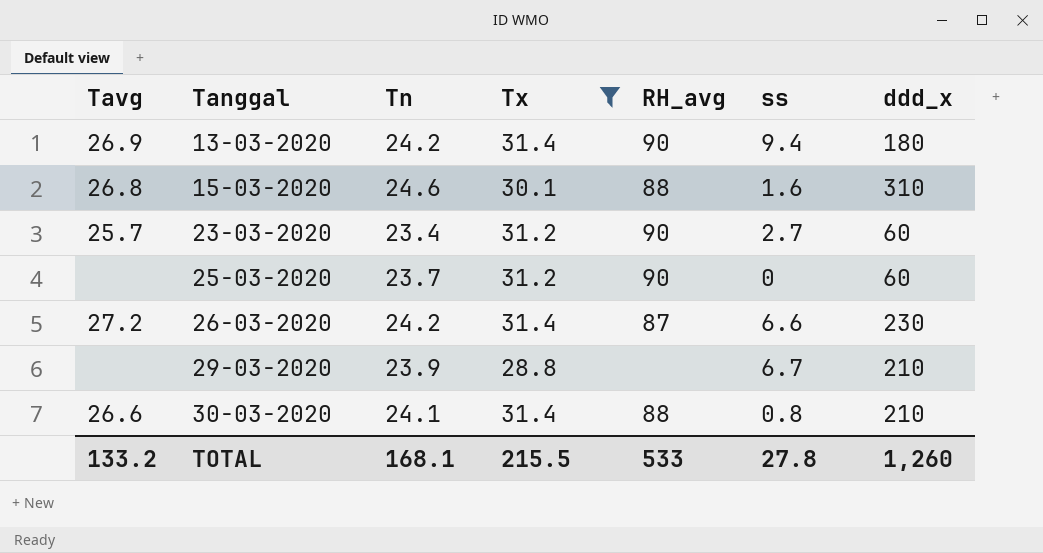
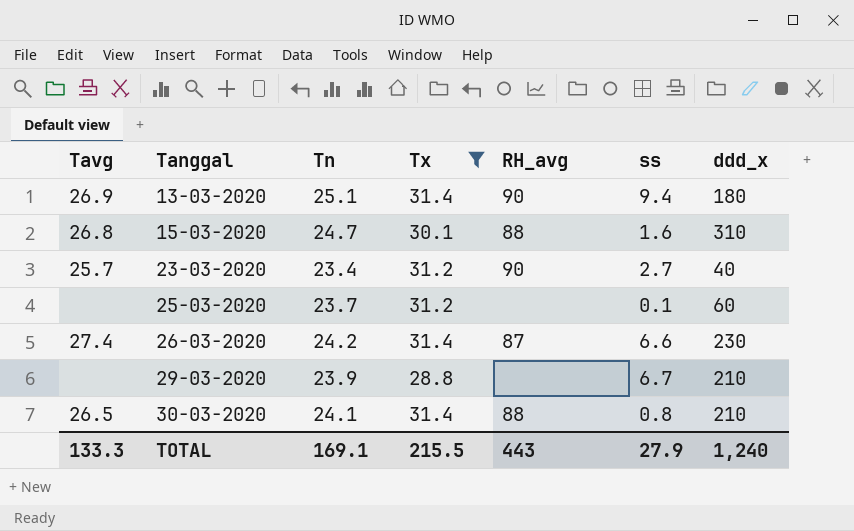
13-03-2020 | Tn: 24.2 -> 25.1
15-03-2020 | Tn: 24.6 -> 24.7
23-03-2020 | ddd_x: 60 -> 40
25-03-2020 | RH_avg: 90 -> none
25-03-2020 | ss: 0 -> 0.1
26-03-2020 | Tavg: 27.2 -> 27.4
30-03-2020 | Tavg: 26.6 -> 26.5
TOTAL | Tavg: 133.2 -> 133.3
TOTAL | Tn: 168.1 -> 169.1
TOTAL | RH_avg: 533 -> 443
TOTAL | ss: 27.8 -> 27.9
TOTAL | ddd_x: 1,260 -> 1,240

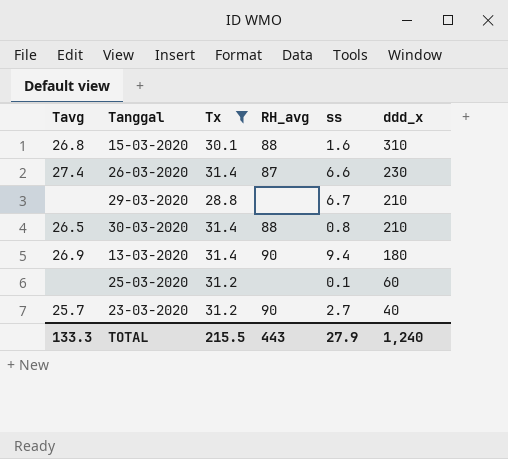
row order: Tanggal ascending -> ddd_x descending
column Tn | position: 3 -> none

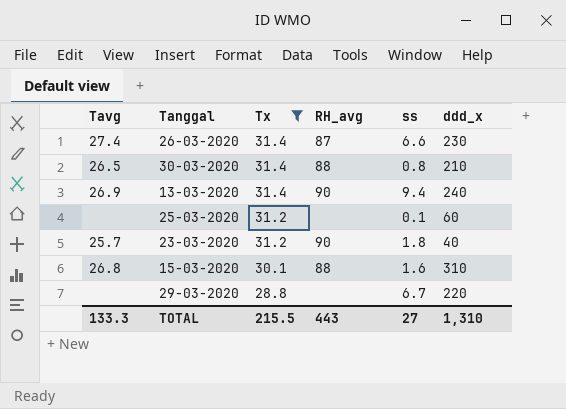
row order: ddd_x descending -> Tx descending
13-03-2020 | ddd_x: 180 -> 240
23-03-2020 | ss: 2.7 -> 1.8
29-03-2020 | ddd_x: 210 -> 220
TOTAL | ss: 27.9 -> 27
TOTAL | ddd_x: 1,240 -> 1,310

